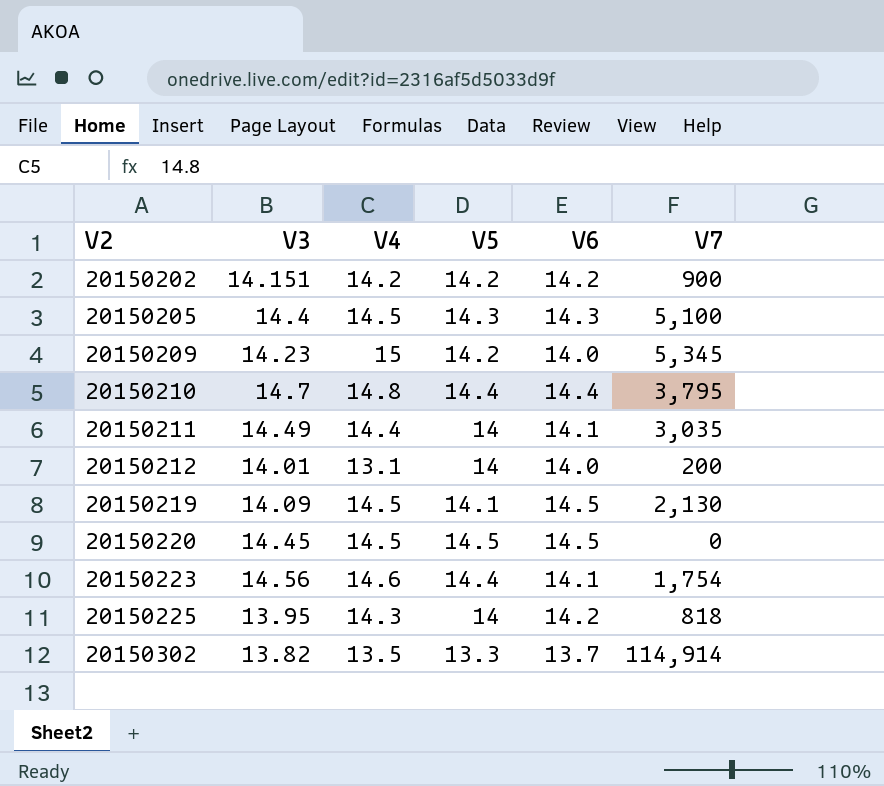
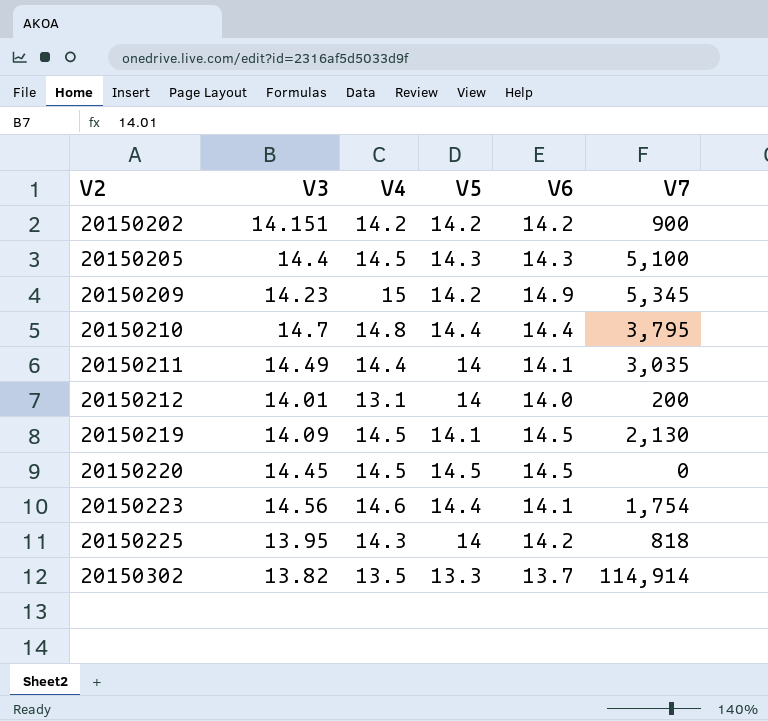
20150209 | V6: 14.0 -> 14.9

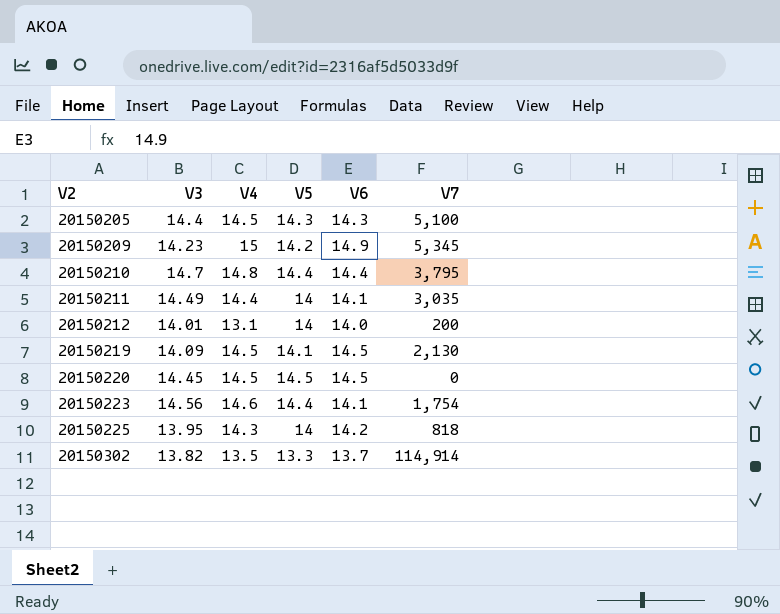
row 20150202: 14.151 | 14.2 | 14.2 | 14.2 | 900 -> none

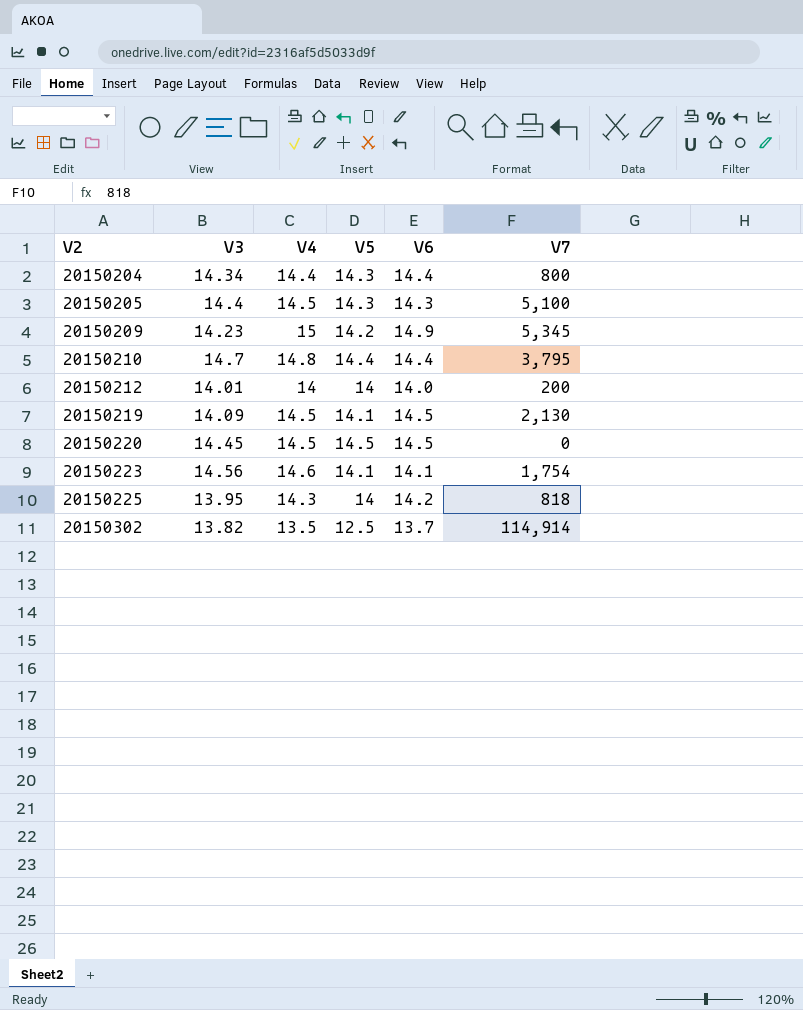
row 20150211: 14.49 | 14.4 | 14 | 14.1 | 3,035 -> none
row 20150204: none -> 14.34 | 14.4 | 14.3 | 14.4 | 800
20150212 | V4: 13.1 -> 14
20150223 | V5: 14.4 -> 14.1
20150302 | V5: 13.3 -> 12.5

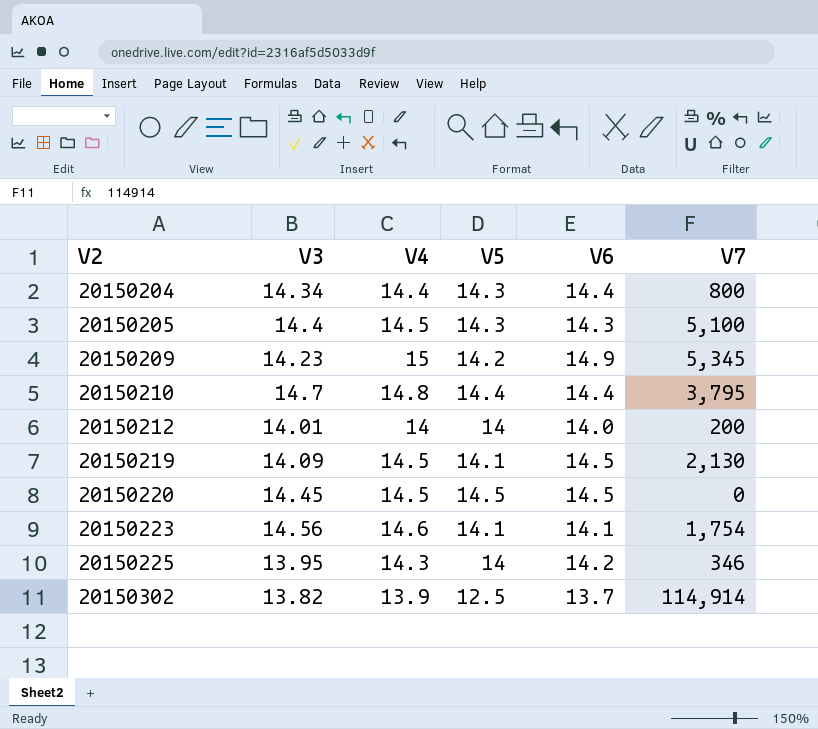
20150225 | V7: 818 -> 346
20150302 | V4: 13.5 -> 13.9

